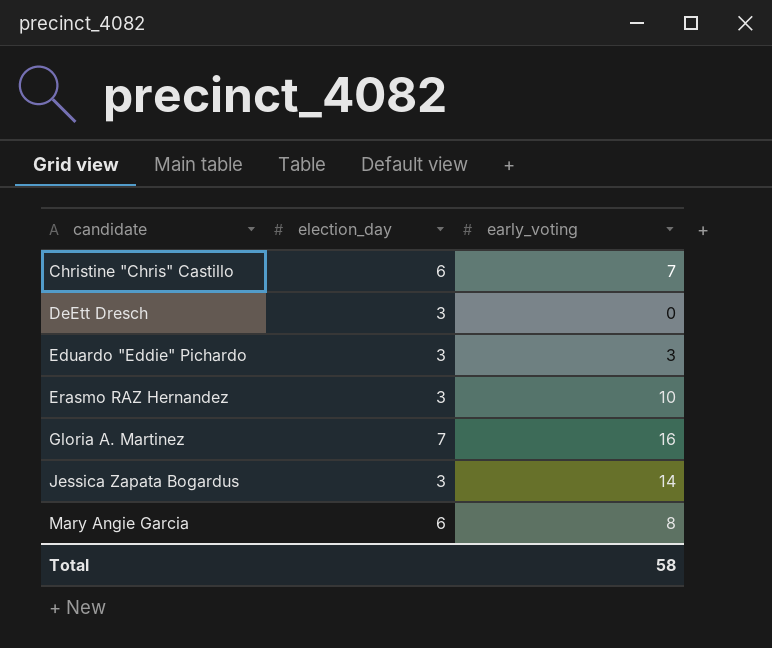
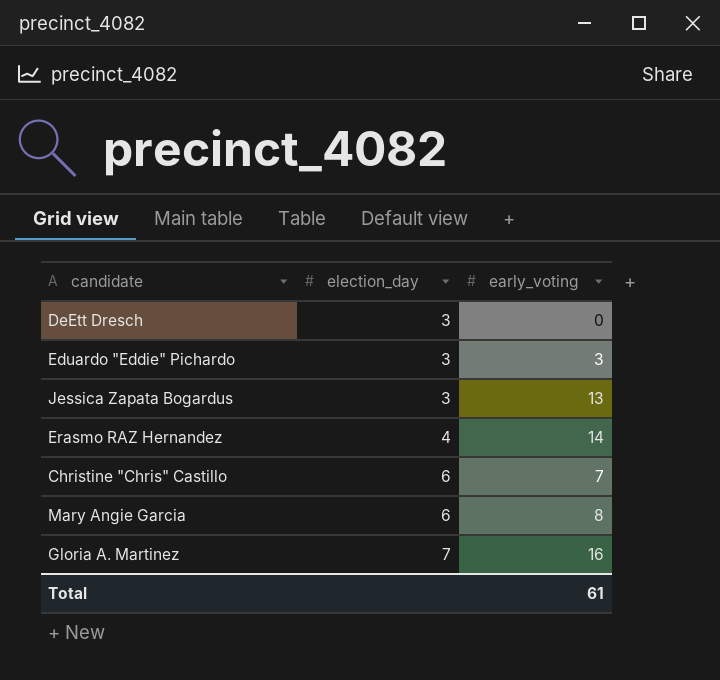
row order: candidate ascending -> election_day ascending
Jessica Zapata Bogardus | early_voting: 14 -> 13
Erasmo RAZ Hernandez | election_day: 3 -> 4
Erasmo RAZ Hernandez | early_voting: 10 -> 14
Total | early_voting: 58 -> 61

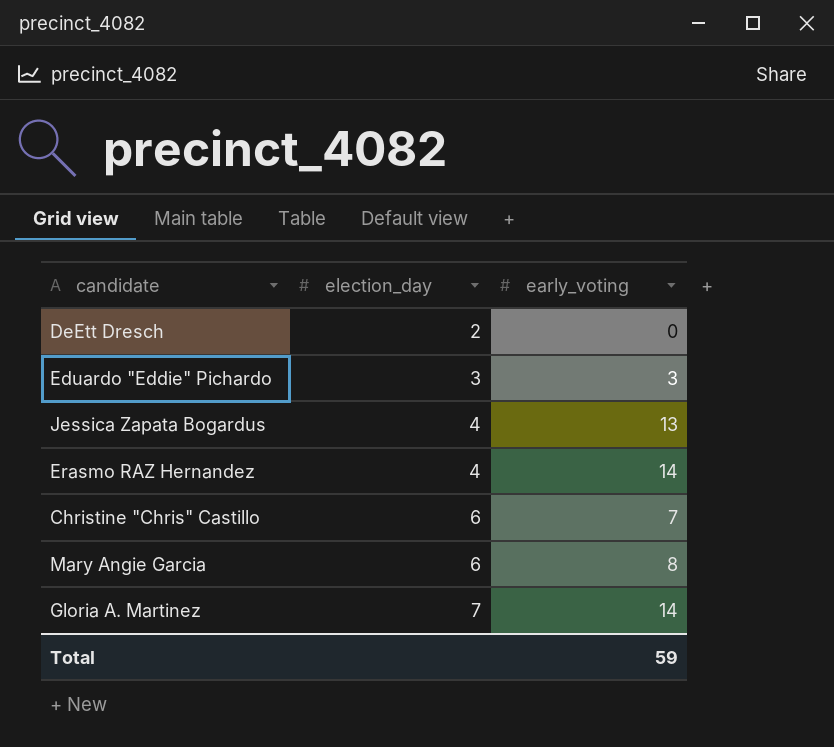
DeEtt Dresch | election_day: 3 -> 2
Jessica Zapata Bogardus | election_day: 3 -> 4
Gloria A. Martinez | early_voting: 16 -> 14
Total | early_voting: 61 -> 59

